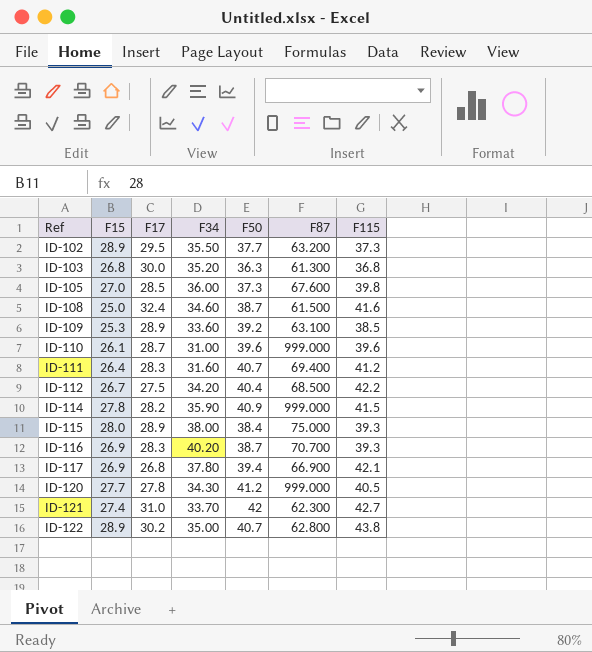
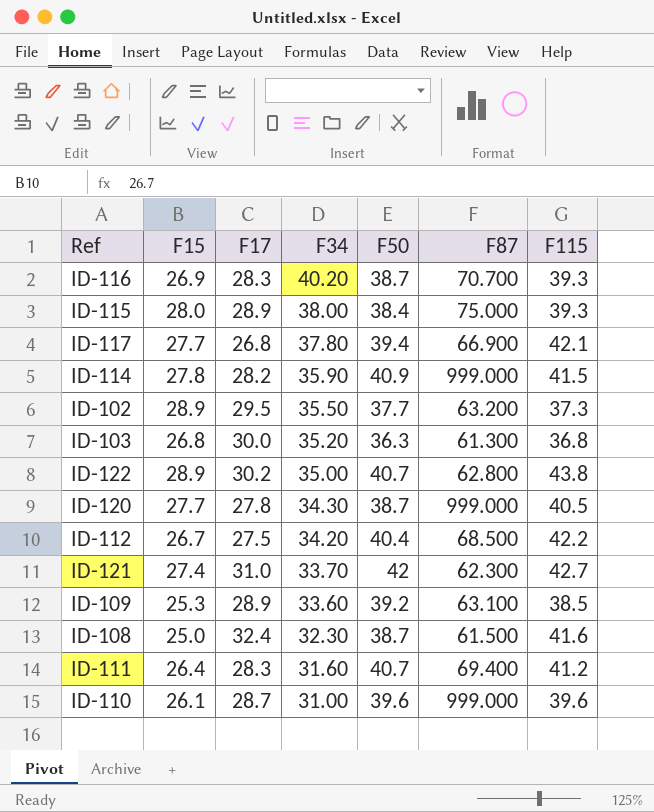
row order: Ref ascending -> F34 descending
row ID-105: 27.0 | 28.5 | 36.00 | 37.3 | 67.600 | 39.8 -> none
ID-117 | F15: 26.9 -> 27.7
ID-120 | F50: 41.2 -> 38.7
ID-108 | F34: 34.60 -> 32.30

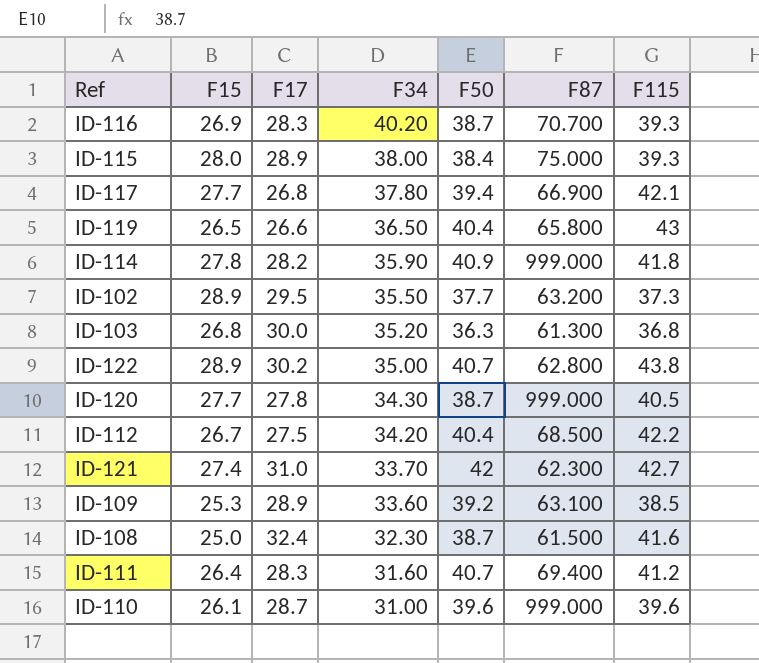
row ID-119: none -> 26.5 | 26.6 | 36.50 | 40.4 | 65.800 | 43
ID-114 | F115: 41.5 -> 41.8

